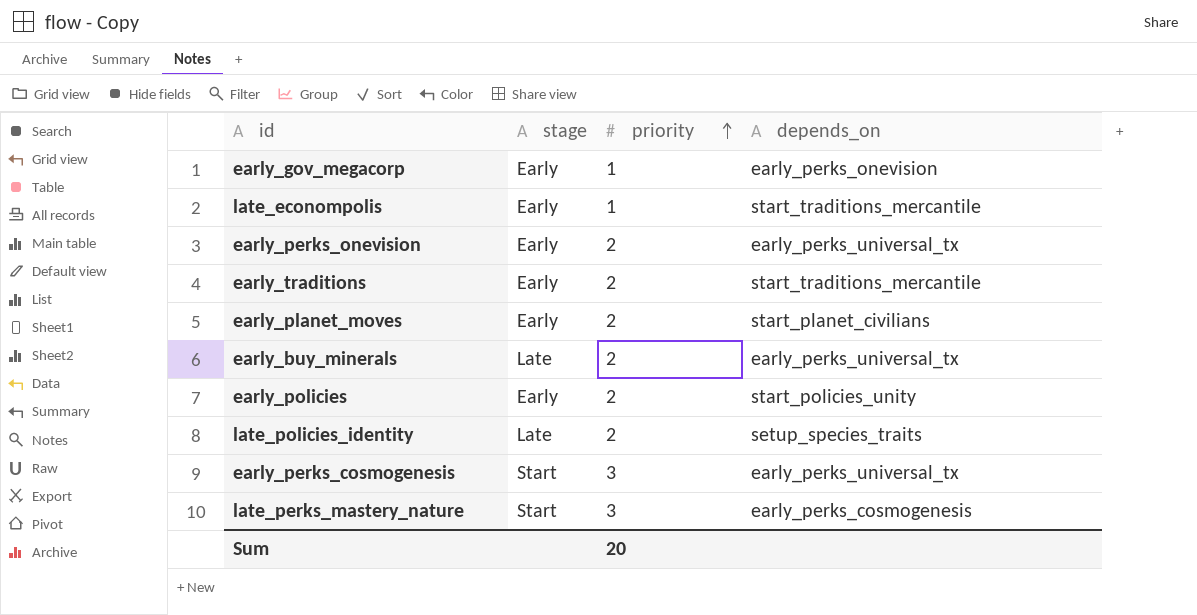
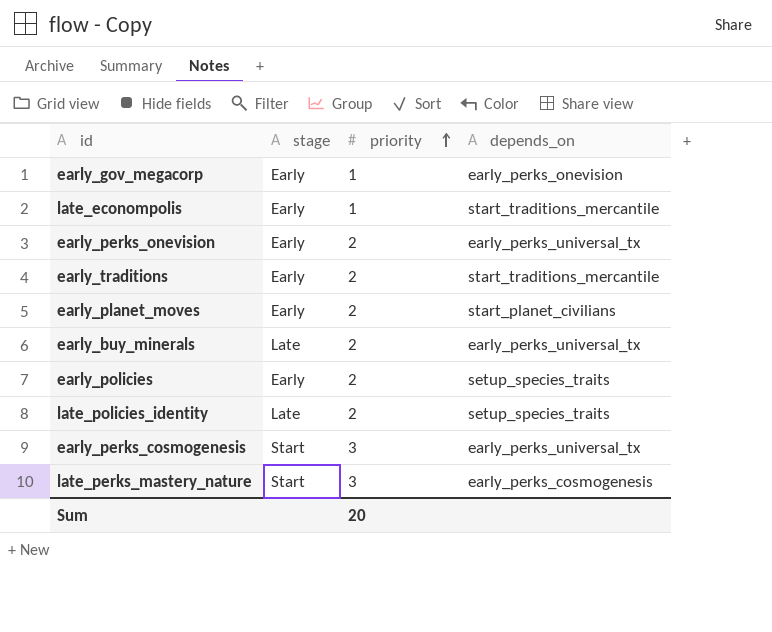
early_policies | depends_on: start_policies_unity -> setup_species_traits

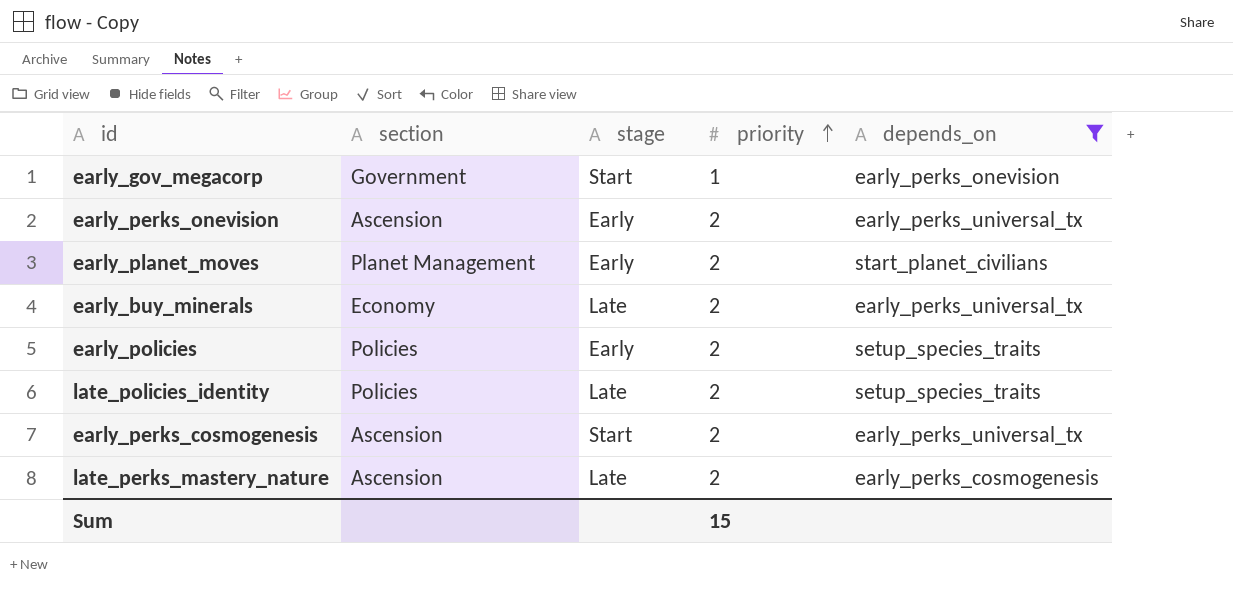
filter: none -> depends_on != start_traditions_mercantile
column section | position: none -> 2
early_gov_megacorp | stage: Early -> Start
early_perks_cosmogenesis | priority: 3 -> 2
late_perks_mastery_nature | stage: Start -> Late
late_perks_mastery_nature | priority: 3 -> 2
Sum | priority: 20 -> 15

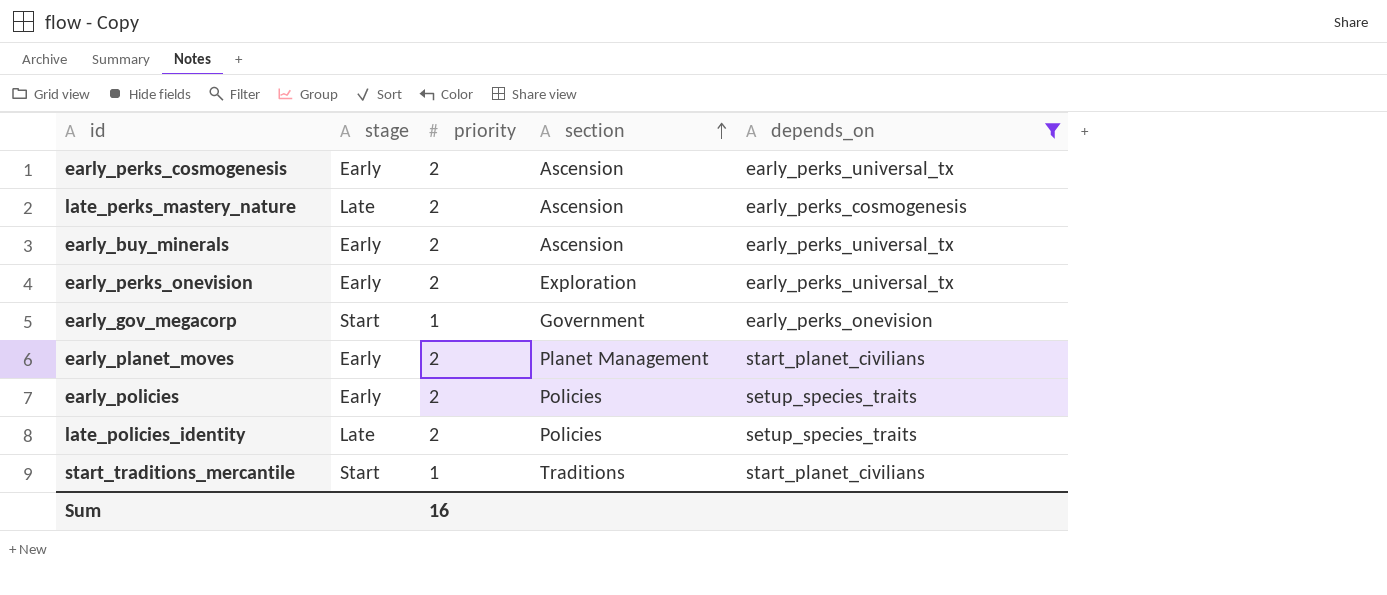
row order: priority ascending -> section ascending
column section | position: 2 -> 4
early_perks_cosmogenesis | stage: Start -> Early
early_buy_minerals | stage: Late -> Early
early_buy_minerals | section: Economy -> Ascension
early_perks_onevision | section: Ascension -> Exploration
row start_traditions_mercantile: none -> Start | 1 | Traditions | start_planet_civilians
Sum | priority: 15 -> 16

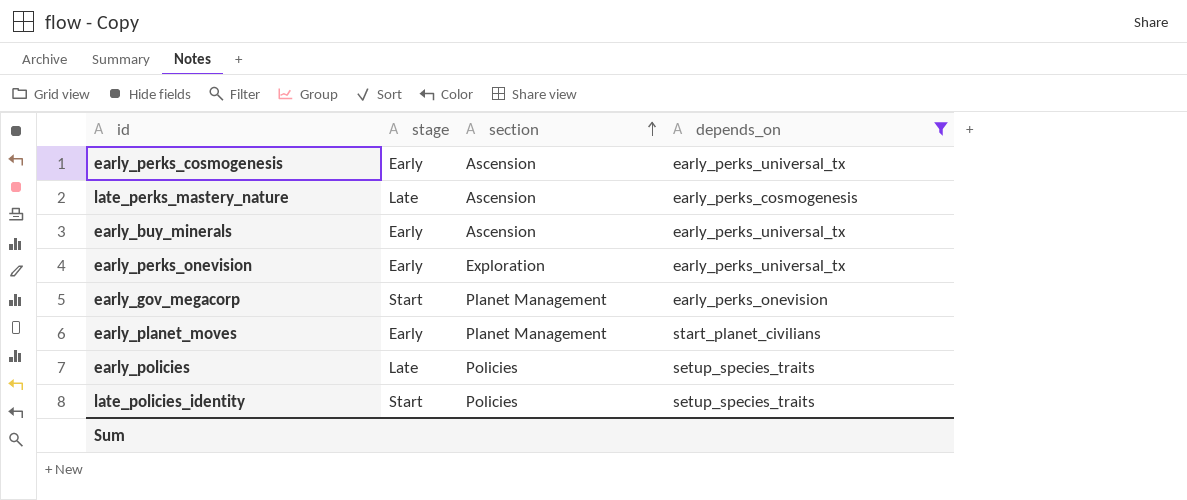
column priority | position: 3 -> none
row start_traditions_mercantile: Start | 1 | Traditions | start_planet_civilians -> none
early_gov_megacorp | section: Government -> Planet Management
early_policies | stage: Early -> Late
late_policies_identity | stage: Late -> Start

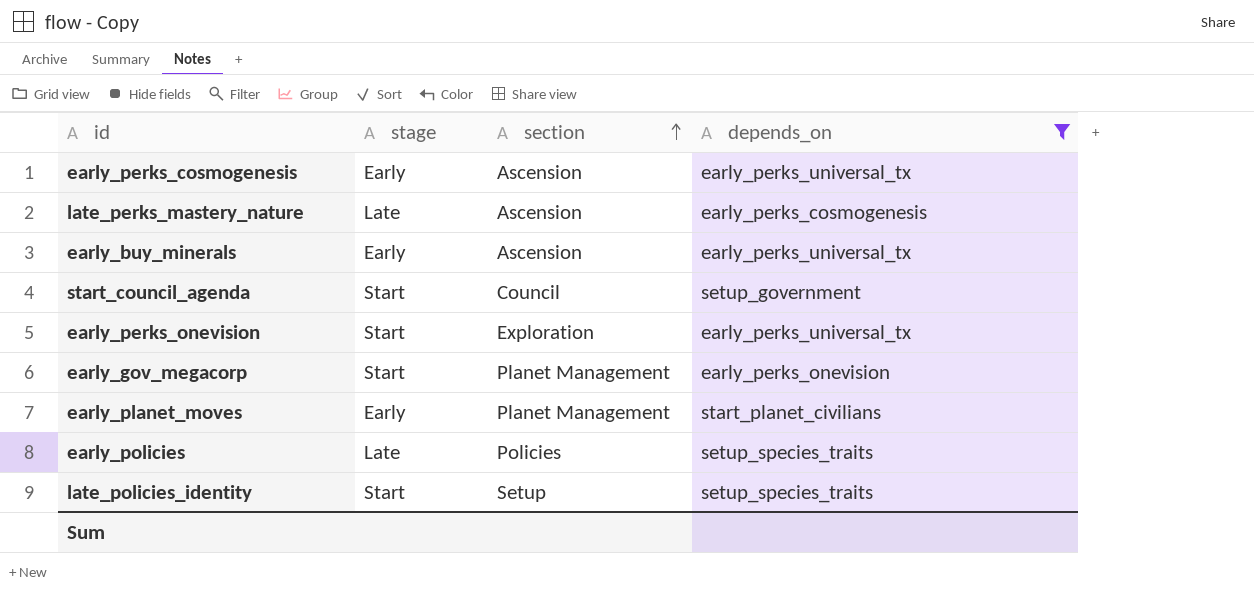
row start_council_agenda: none -> Start | Council | setup_government
early_perks_onevision | stage: Early -> Start
late_policies_identity | section: Policies -> Setup

